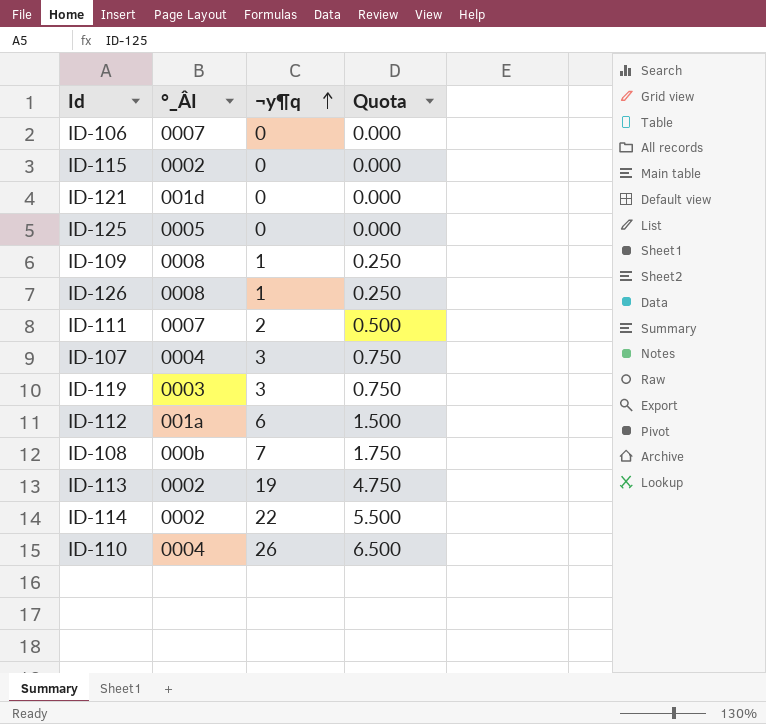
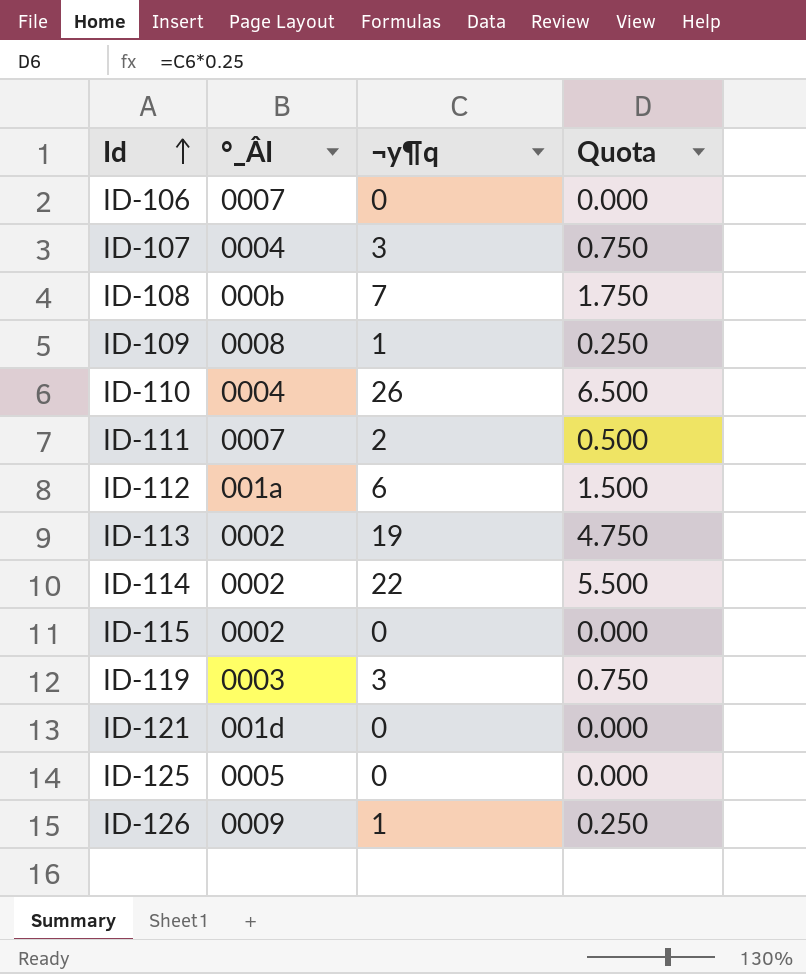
row order: ¬y¶q ascending -> Id ascending
ID-126 | °_ÂI: 0008 -> 0009

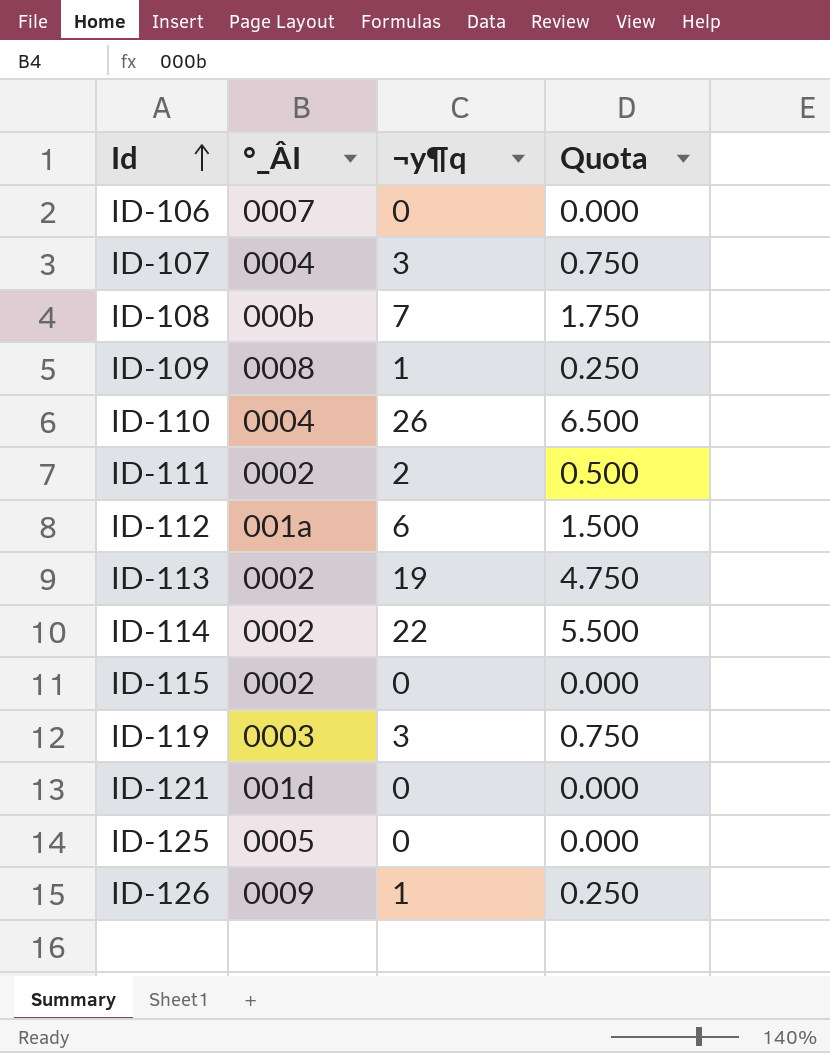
ID-111 | °_ÂI: 0007 -> 0002

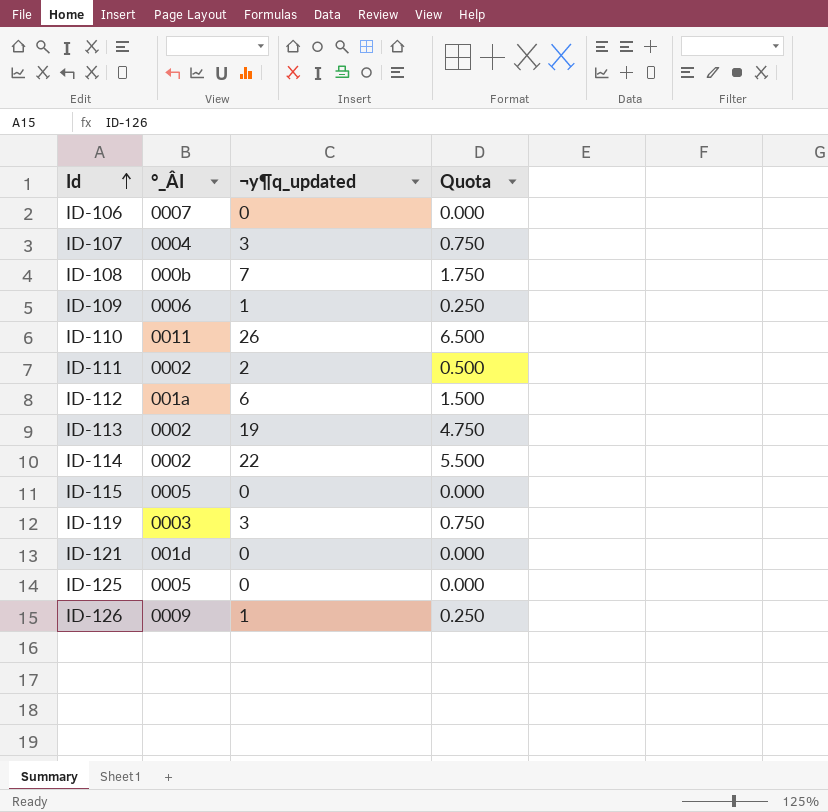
column name: ¬y¶q -> ¬y¶q_updated
ID-109 | °_ÂI: 0008 -> 0006
ID-110 | °_ÂI: 0004 -> 0011
ID-115 | °_ÂI: 0002 -> 0005

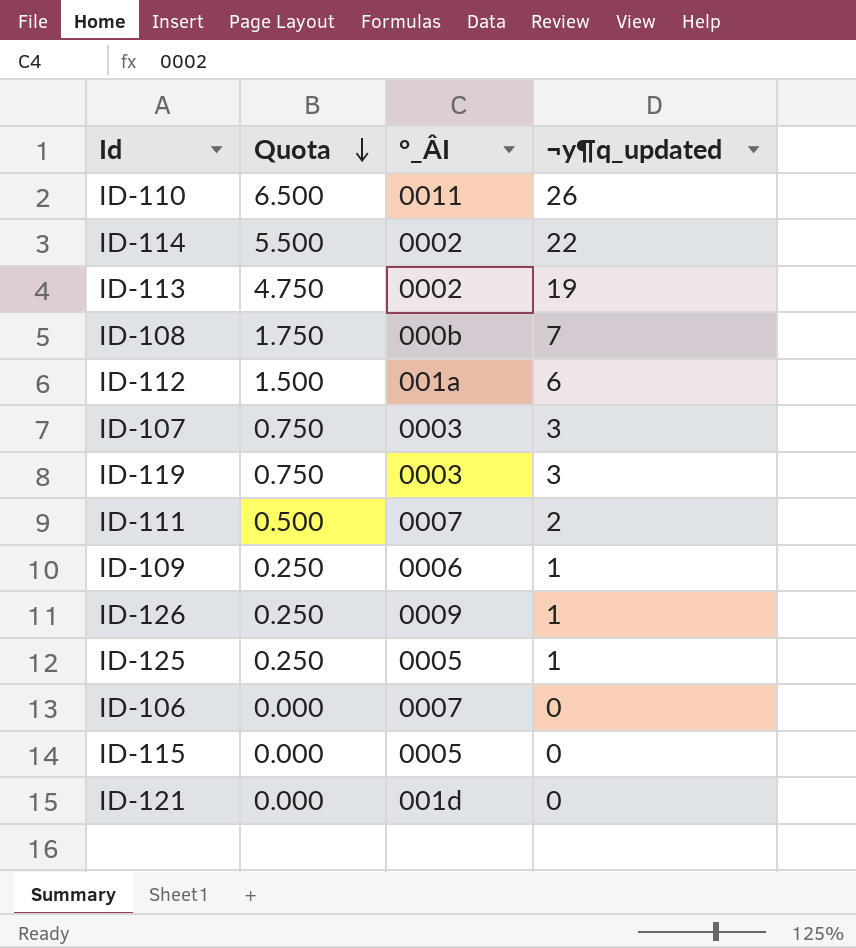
row order: Id ascending -> Quota descending
column Quota | position: 4 -> 2
ID-107 | °_ÂI: 0004 -> 0003
ID-111 | °_ÂI: 0002 -> 0007
ID-125 | Quota: 0.000 -> 0.250
ID-125 | ¬y¶q_updated: 0 -> 1

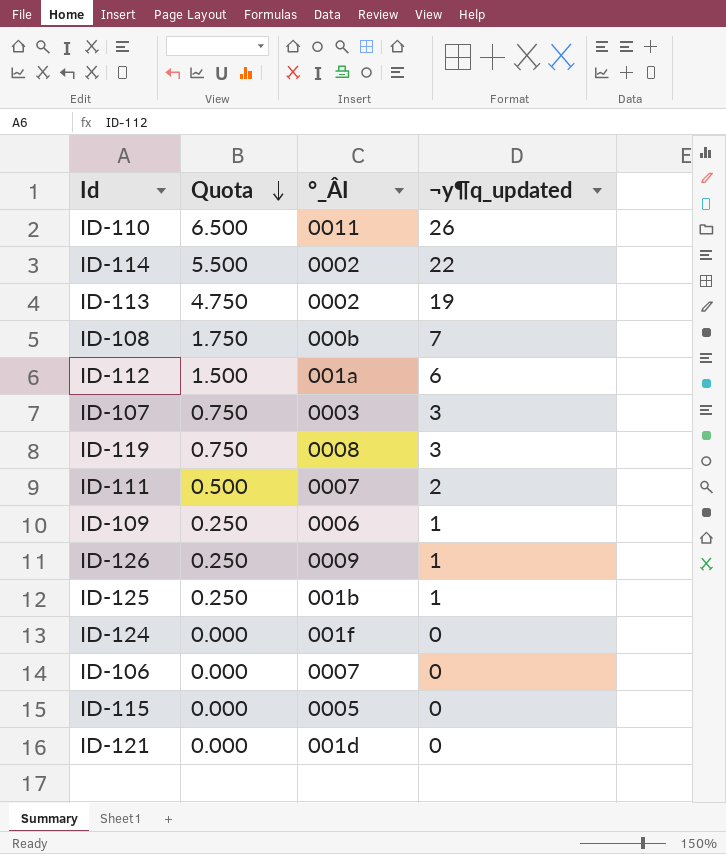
ID-119 | °_ÂI: 0003 -> 0008
ID-125 | °_ÂI: 0005 -> 001b
row ID-124: none -> 0.000 | 001f | 0

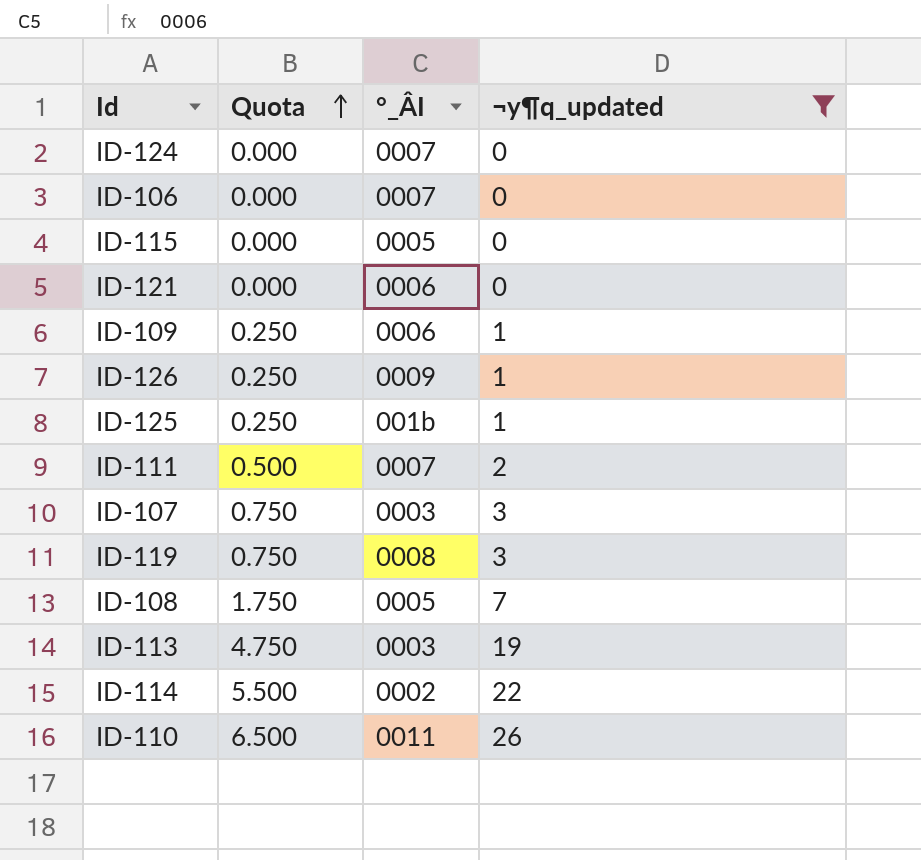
filter: none -> ¬y¶q_updated != 6
row order: Quota descending -> Quota ascending
ID-124 | °_ÂI: 001f -> 0007
ID-121 | °_ÂI: 001d -> 0006
ID-108 | °_ÂI: 000b -> 0005
ID-113 | °_ÂI: 0002 -> 0003

